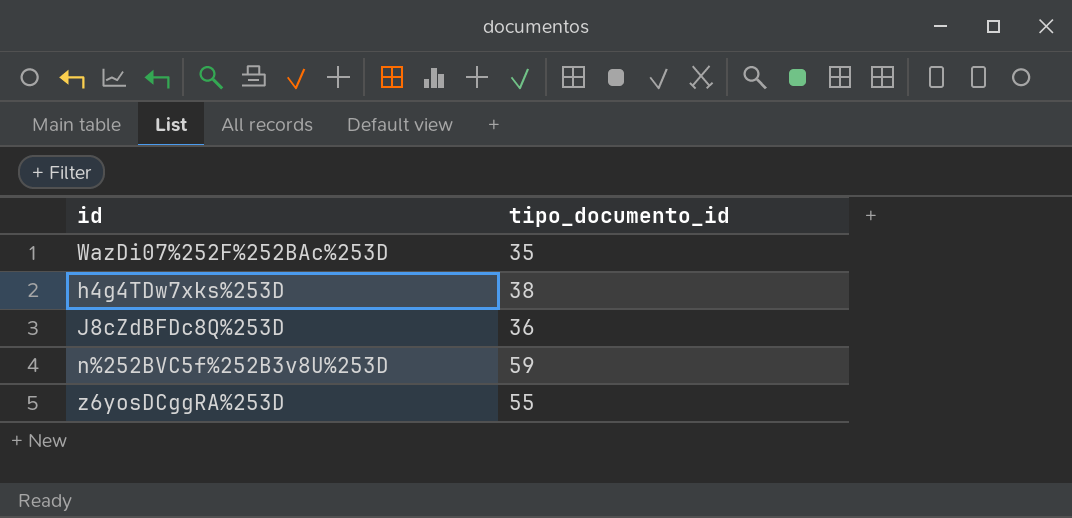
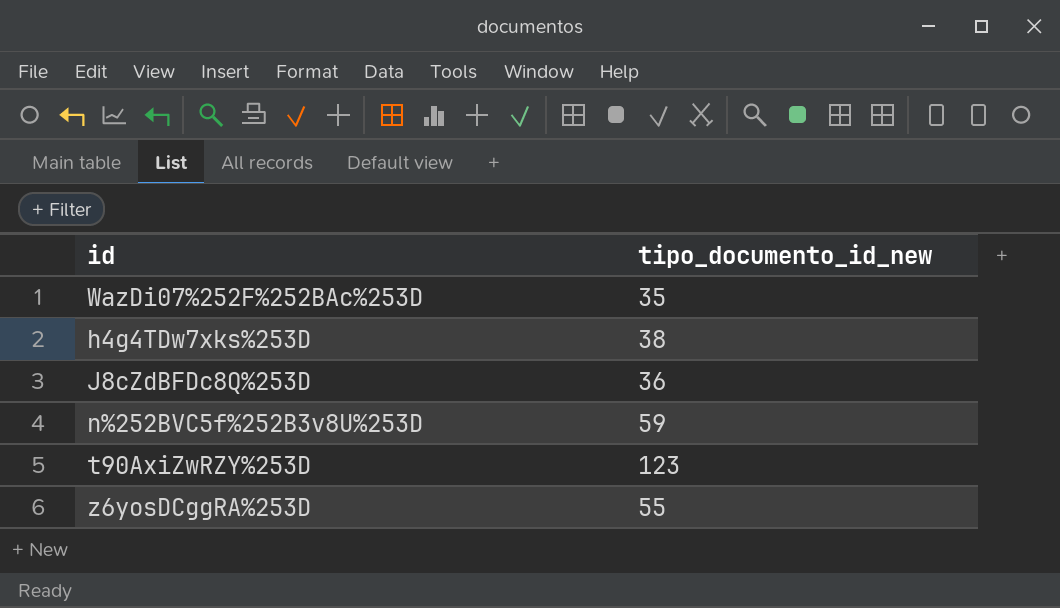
column name: tipo_documento_id -> tipo_documento_id_new
row t90AxiZwRZY%253D: none -> 123

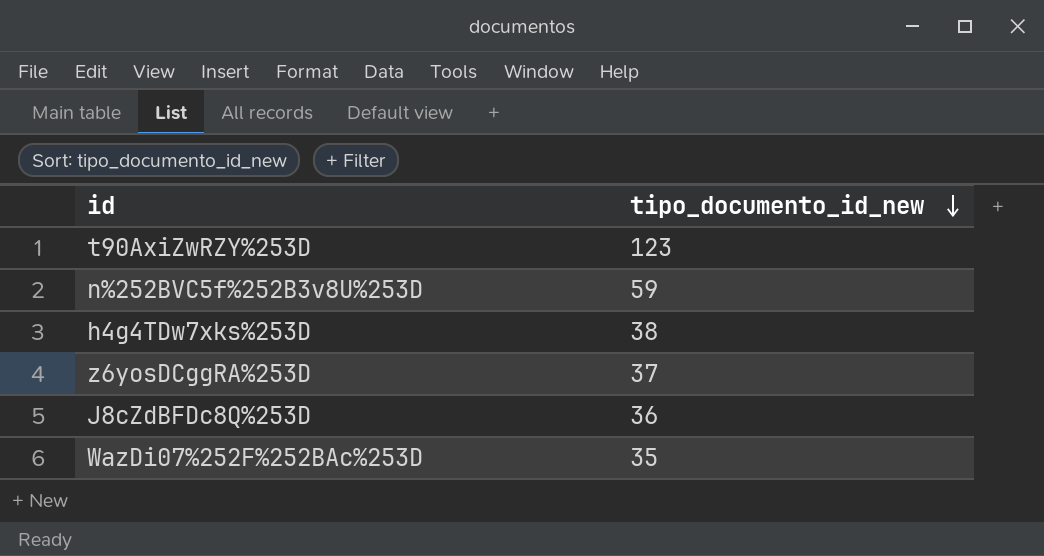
row order: none -> tipo_documento_id_new descending
z6yosDCggRA%253D | tipo_documento_id_new: 55 -> 37

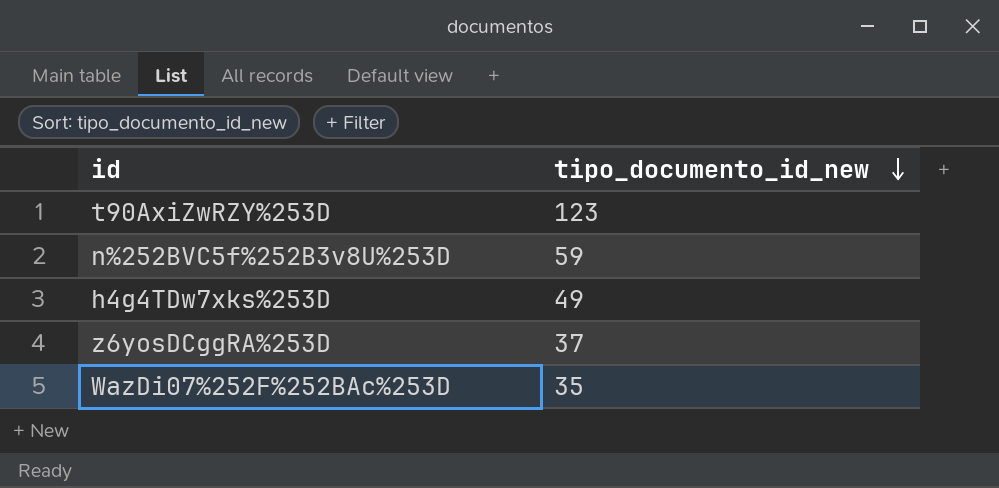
row J8cZdBFDc8Q%253D: 36 -> none
h4g4TDw7xks%253D | tipo_documento_id_new: 38 -> 49

